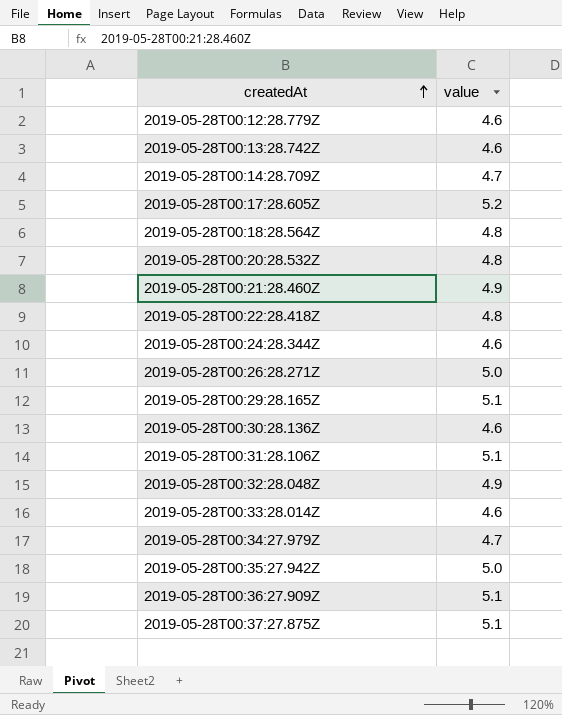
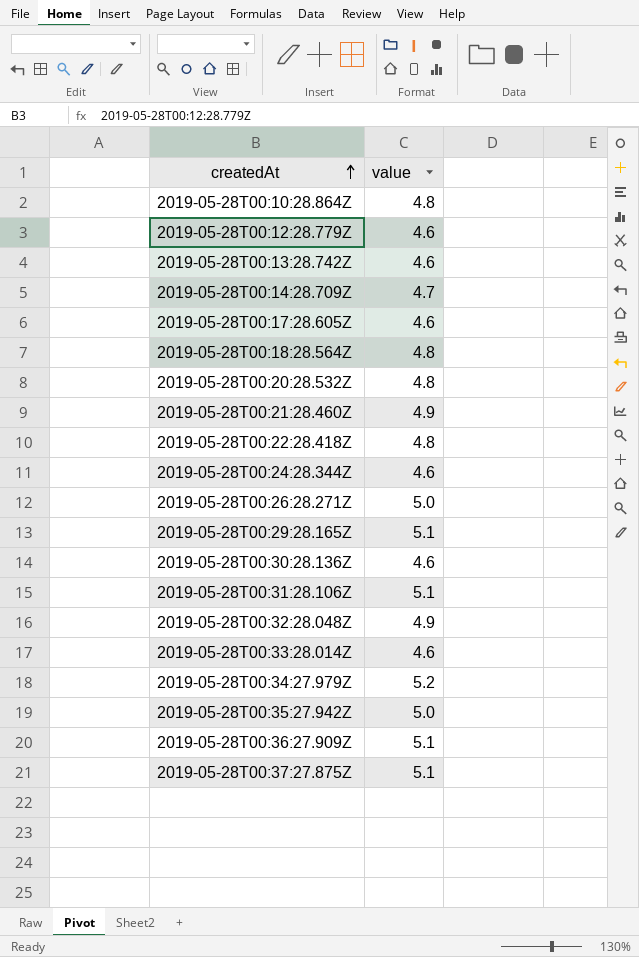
row 2019-05-28T00:10:28.864Z: none -> 4.8
2019-05-28T00:17:28.605Z | value: 5.2 -> 4.6
2019-05-28T00:34:27.979Z | value: 4.7 -> 5.2

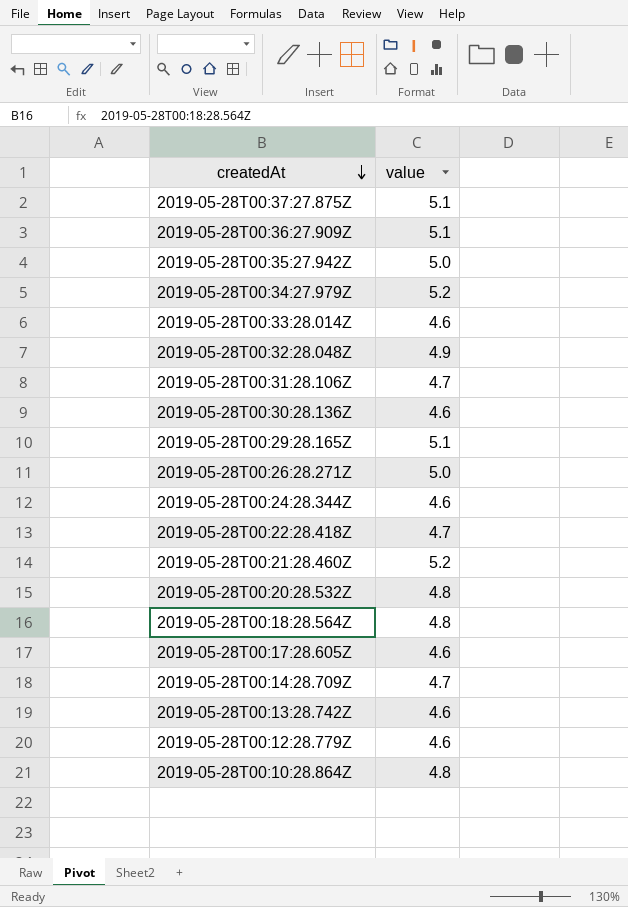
row order: createdAt ascending -> createdAt descending
2019-05-28T00:31:28.106Z | value: 5.1 -> 4.7
2019-05-28T00:22:28.418Z | value: 4.8 -> 4.7
2019-05-28T00:21:28.460Z | value: 4.9 -> 5.2

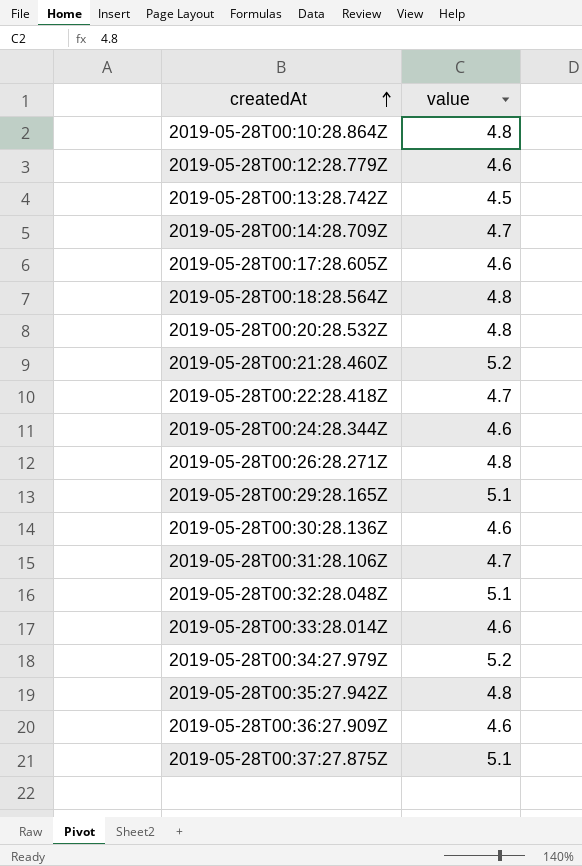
row order: createdAt descending -> createdAt ascending
2019-05-28T00:13:28.742Z | value: 4.6 -> 4.5
2019-05-28T00:26:28.271Z | value: 5.0 -> 4.8
2019-05-28T00:32:28.048Z | value: 4.9 -> 5.1
2019-05-28T00:35:27.942Z | value: 5.0 -> 4.8
2019-05-28T00:36:27.909Z | value: 5.1 -> 4.6

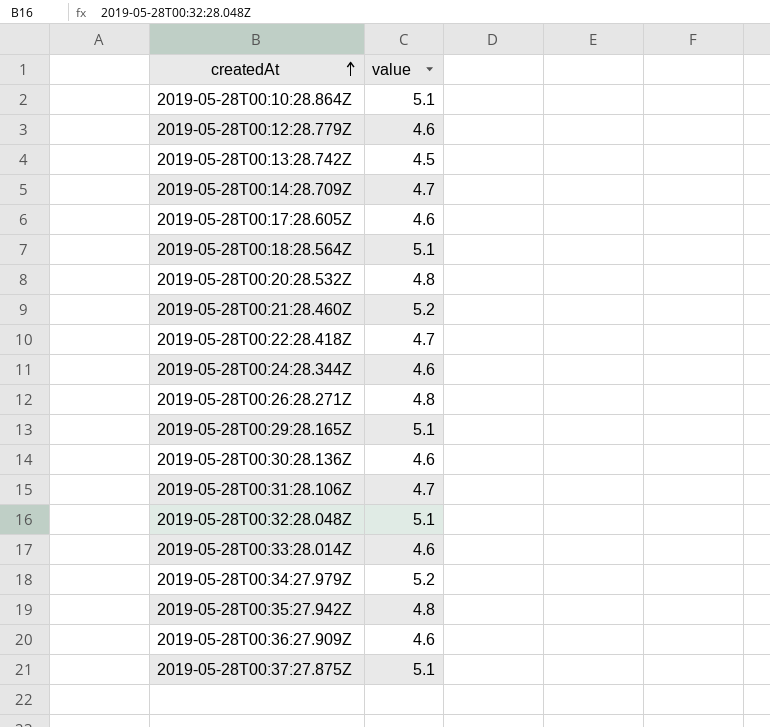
2019-05-28T00:10:28.864Z | value: 4.8 -> 5.1
2019-05-28T00:18:28.564Z | value: 4.8 -> 5.1

